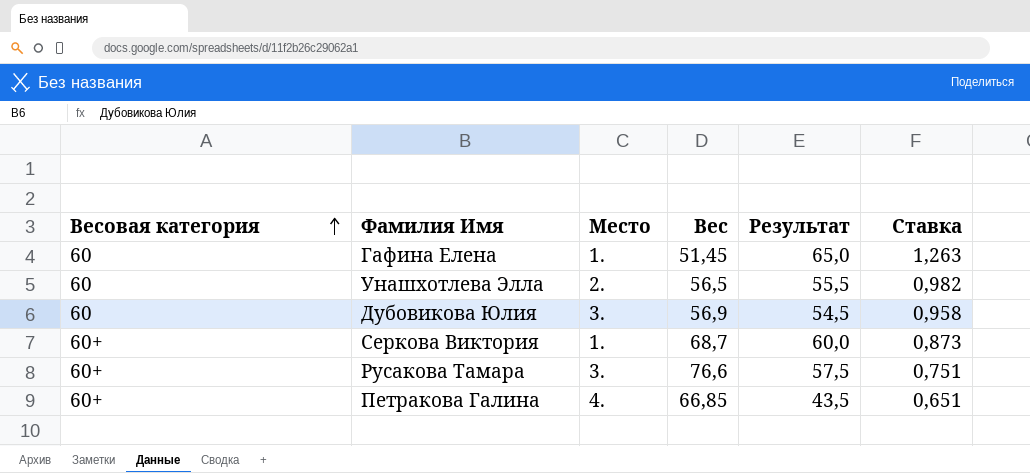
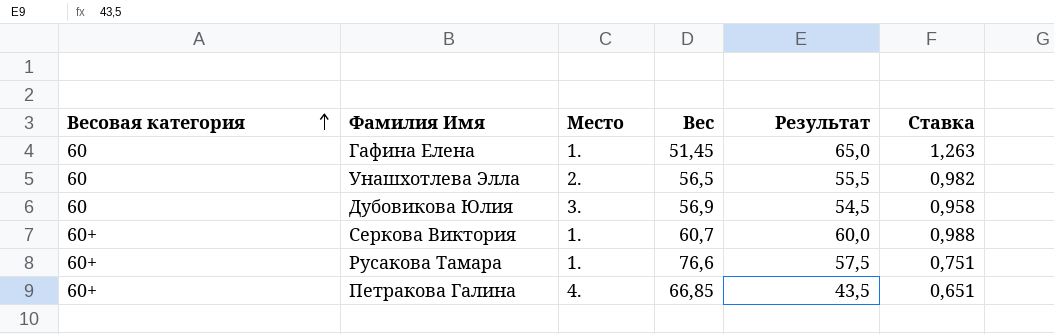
Серкова Виктория | Вес: 68,7 -> 60,7
Серкова Виктория | Ставка: 0,873 -> 0,988
Русакова Тамара | Место: 3. -> 1.

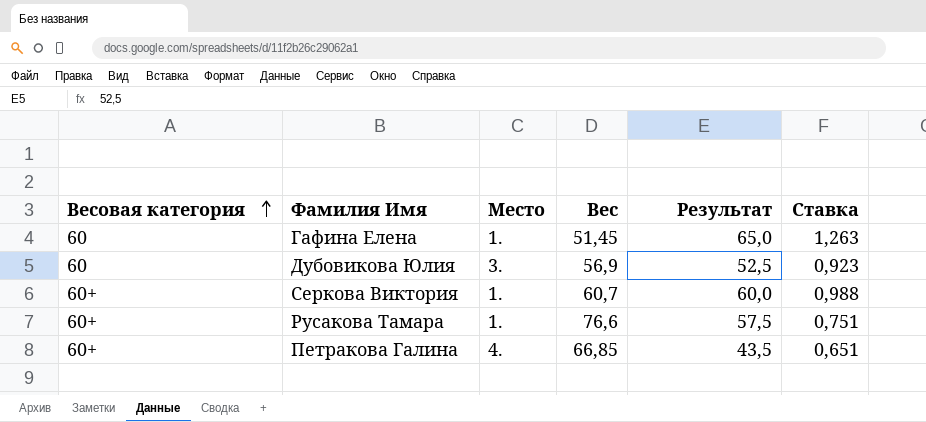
row Унашхотлева Элла: 60 | 2. | 56,5 | 55,5 | 0,982 -> none
Дубовикова Юлия | Результат: 54,5 -> 52,5
Дубовикова Юлия | Ставка: 0,958 -> 0,923

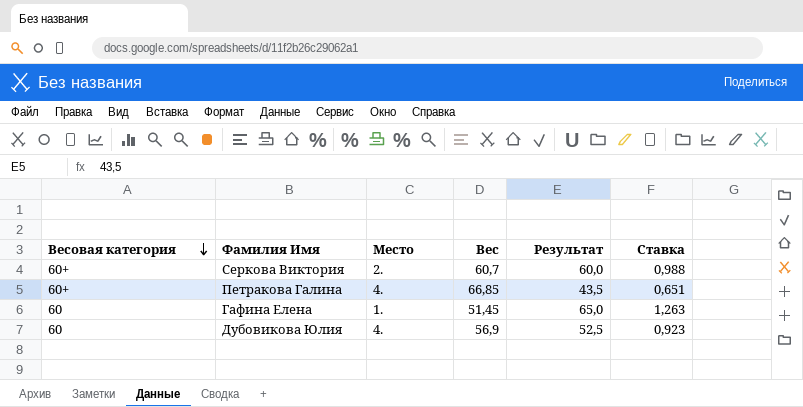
row order: Весовая категория ascending -> Весовая категория descending
row Русакова Тамара: 60+ | 1. | 76,6 | 57,5 | 0,751 -> none
Серкова Виктория | Место: 1. -> 2.
Дубовикова Юлия | Место: 3. -> 4.

